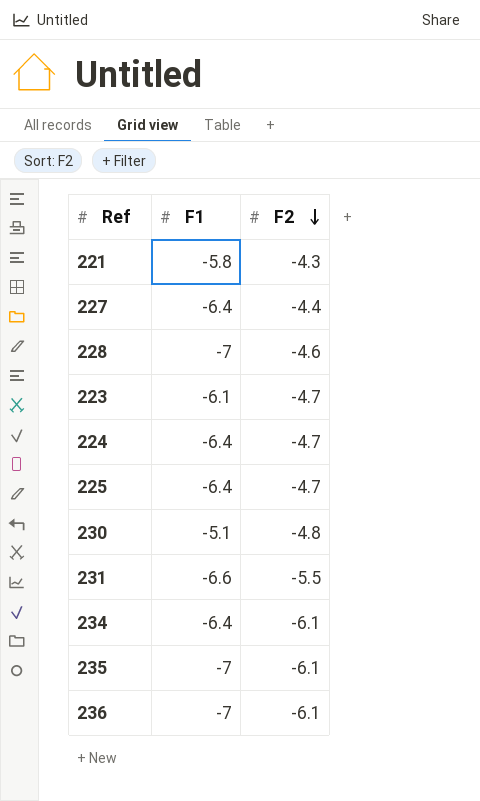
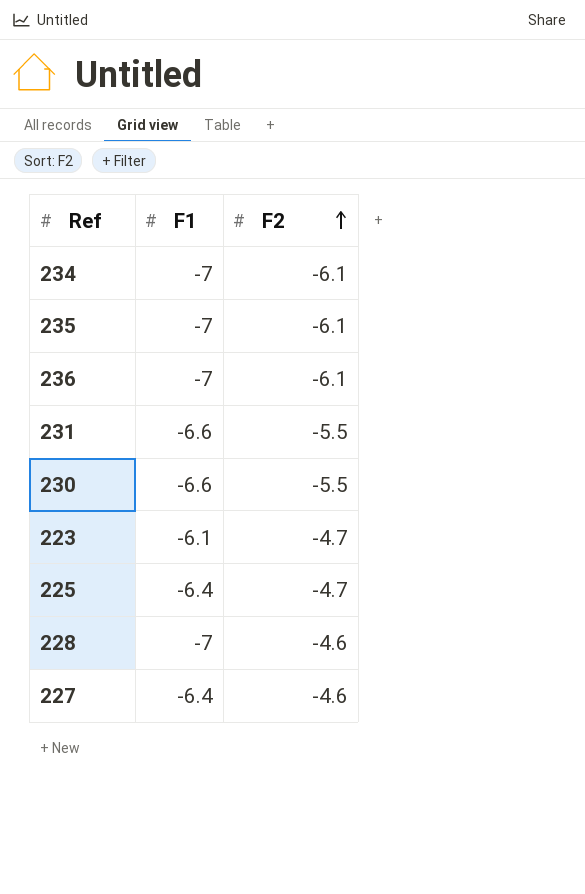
row order: F2 descending -> F2 ascending
row 221: -5.8 | -4.3 -> none
row 224: -6.4 | -4.7 -> none
234 | F1: -6.4 -> -7
230 | F1: -5.1 -> -6.6
230 | F2: -4.8 -> -5.5
227 | F2: -4.4 -> -4.6

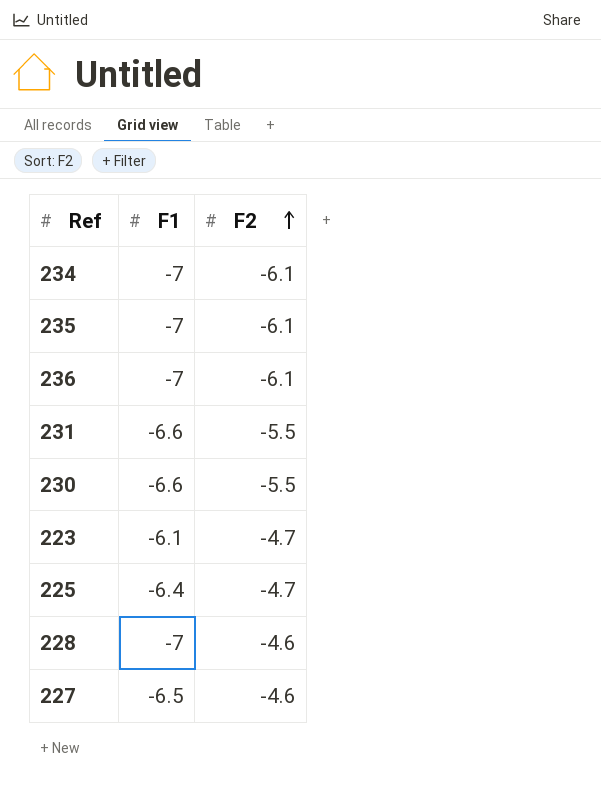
227 | F1: -6.4 -> -6.5

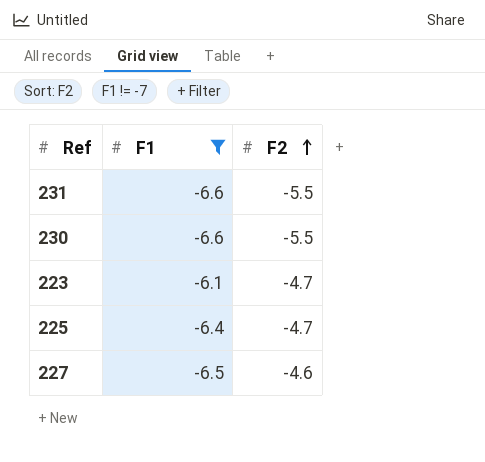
filter: none -> F1 != -7

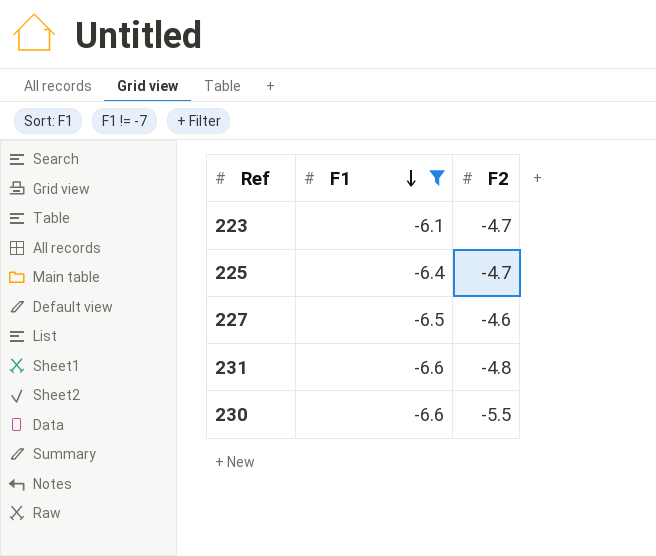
row order: F2 ascending -> F1 descending
231 | F2: -5.5 -> -4.8

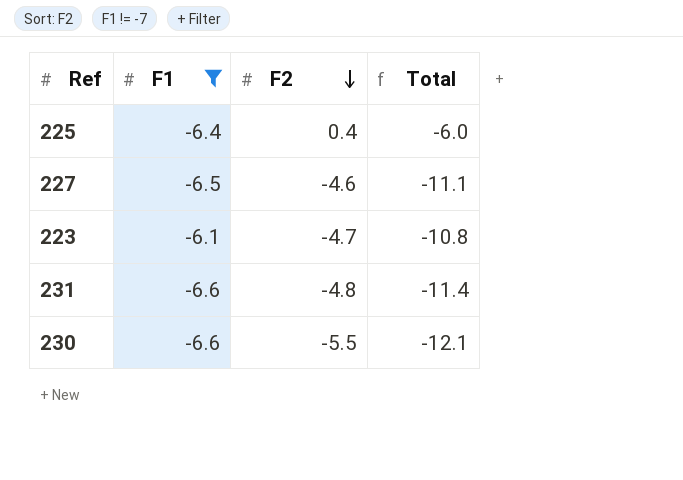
row order: F1 descending -> F2 descending
column Total | formula: none -> [F1] + [F2]
225 | F2: -4.7 -> 0.4

